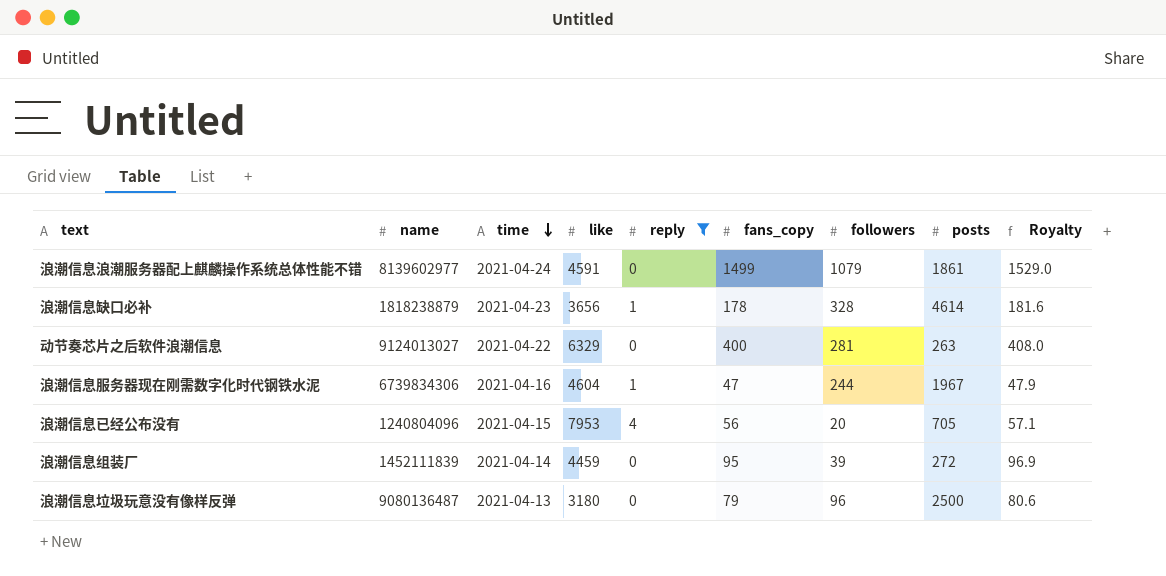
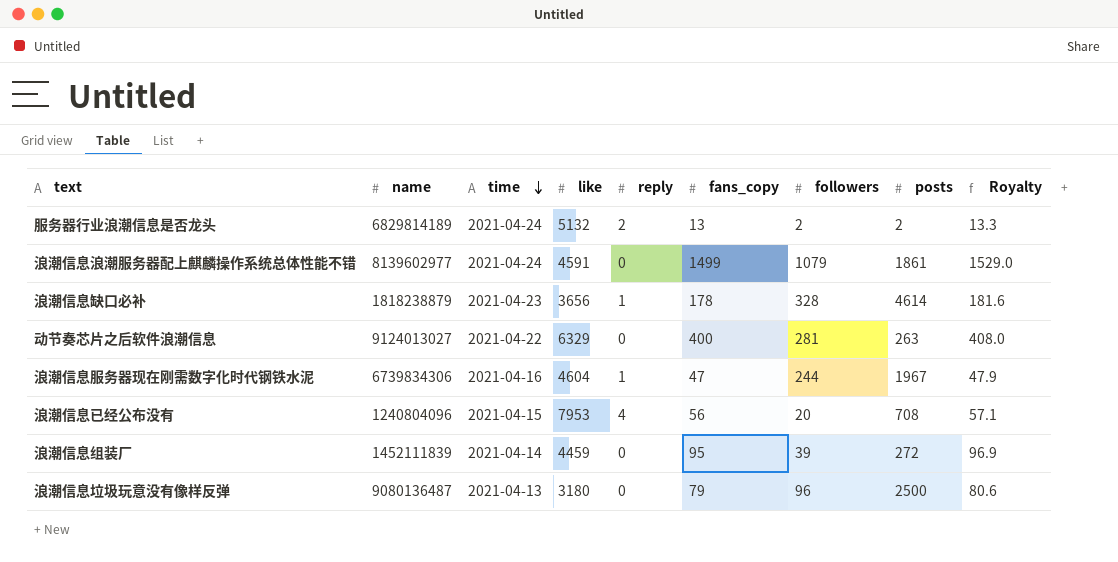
filter: reply != 2 -> none
浪潮信息已经公布没有 | posts: 705 -> 708

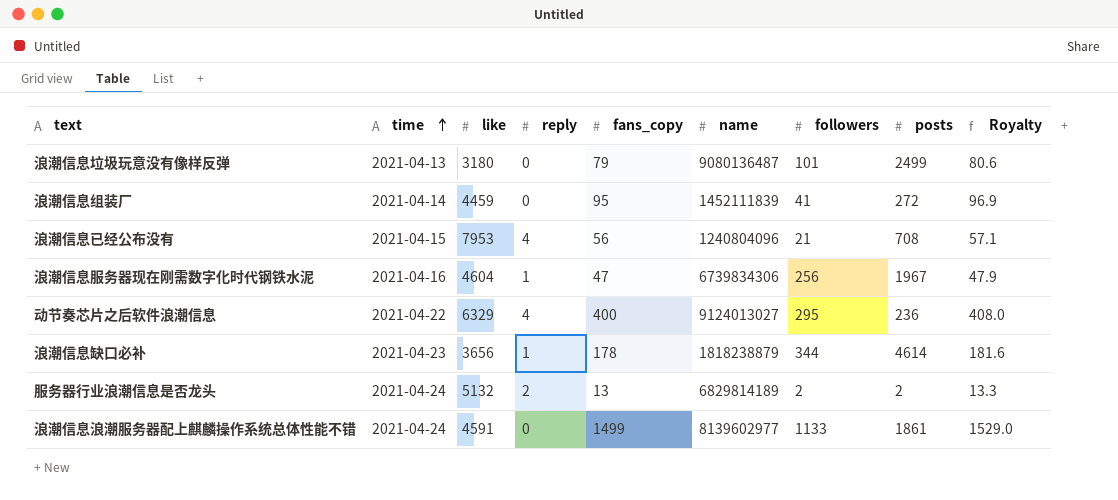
row order: time descending -> time ascending
column name | position: 2 -> 6
浪潮信息垃圾玩意没有像样反弹 | followers: 96 -> 101
浪潮信息垃圾玩意没有像样反弹 | posts: 2500 -> 2499
浪潮信息组装厂 | followers: 39 -> 41
浪潮信息已经公布没有 | followers: 20 -> 21
浪潮信息服务器现在刚需数字化时代钢铁水泥 | followers: 244 -> 256
动节奏芯片之后软件浪潮信息 | reply: 0 -> 4
动节奏芯片之后软件浪潮信息 | followers: 281 -> 295
动节奏芯片之后软件浪潮信息 | posts: 263 -> 236
浪潮信息缺口必补 | followers: 328 -> 344
浪潮信息浪潮服务器配上麒麟操作系统总体性能不错 | followers: 1079 -> 1133

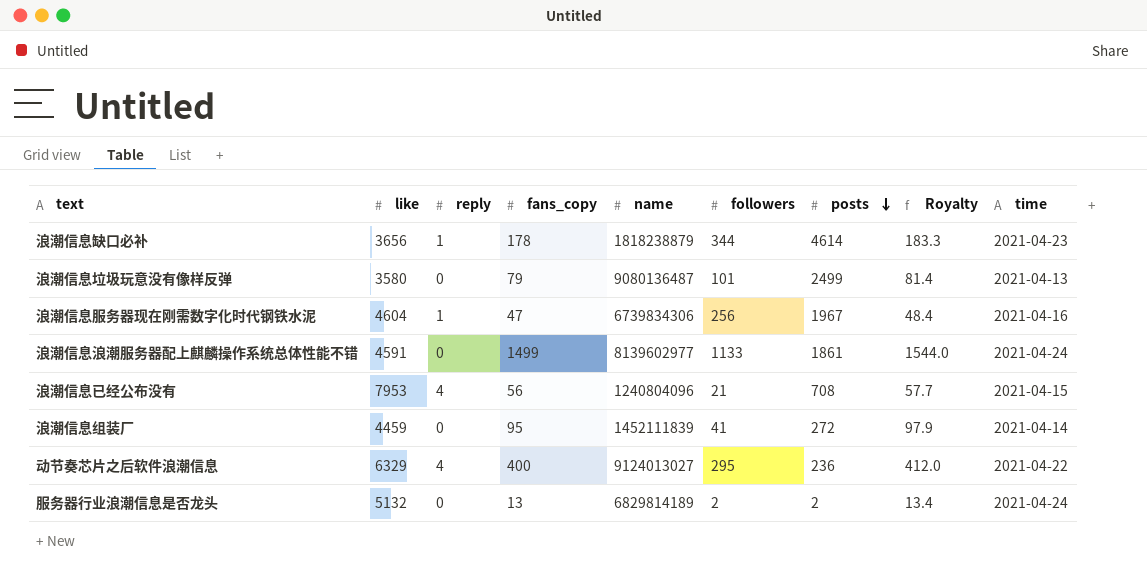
row order: time ascending -> posts descending
column Royalty | formula: [fans_copy] * 1.02 -> [fans_copy] * 1.03
column time | position: 2 -> 9
浪潮信息垃圾玩意没有像样反弹 | like: 3180 -> 3580
服务器行业浪潮信息是否龙头 | reply: 2 -> 0

